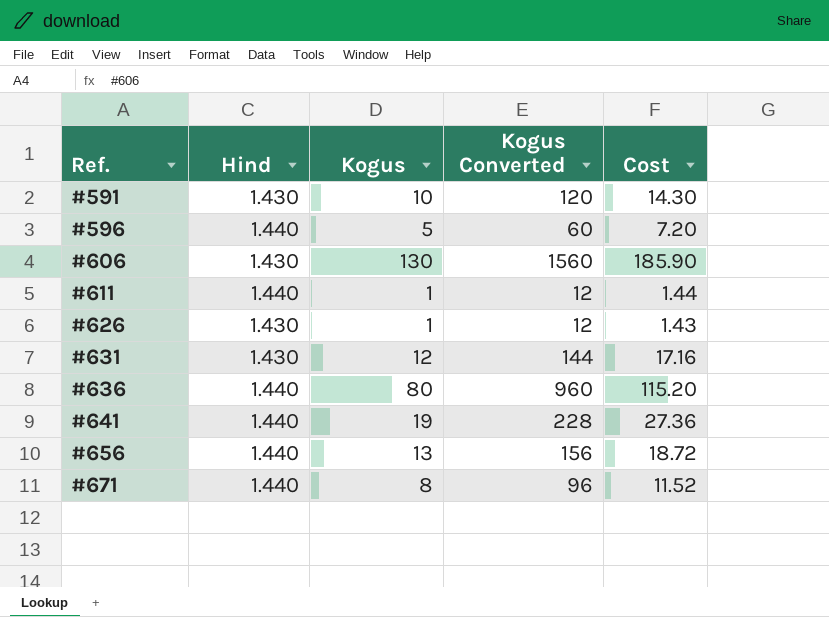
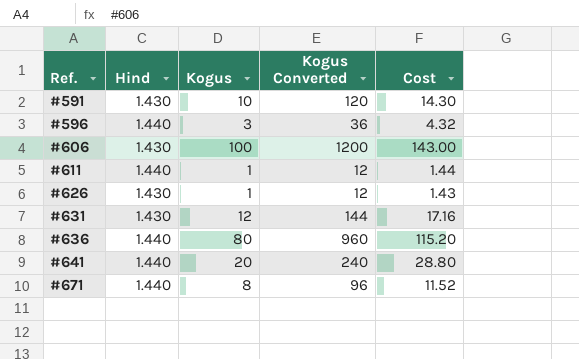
row #656: 1.440 | 13 | 156 | 18.72 -> none
#596 | Kogus: 5 -> 3
#596 | Kogus Converted: 60 -> 36
#596 | Cost: 7.20 -> 4.32
#606 | Kogus: 130 -> 100
#606 | Kogus Converted: 1560 -> 1200
#606 | Cost: 185.90 -> 143.00
#641 | Kogus: 19 -> 20
#641 | Kogus Converted: 228 -> 240
#641 | Cost: 27.36 -> 28.80

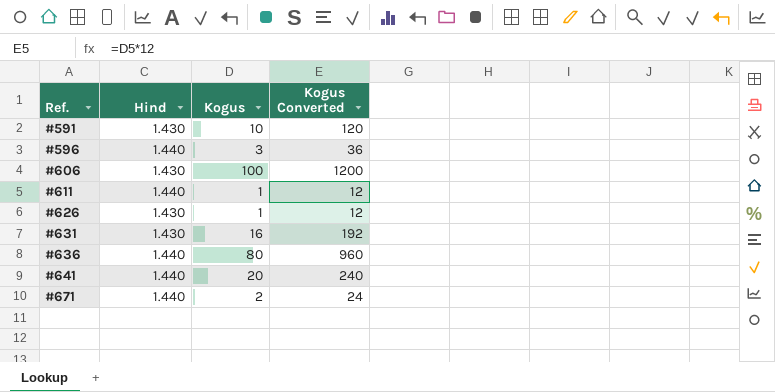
column Cost | formula: [Hind] * [Kogus] -> none
#631 | Kogus: 12 -> 16
#631 | Kogus Converted: 144 -> 192
#671 | Kogus: 8 -> 2
#671 | Kogus Converted: 96 -> 24

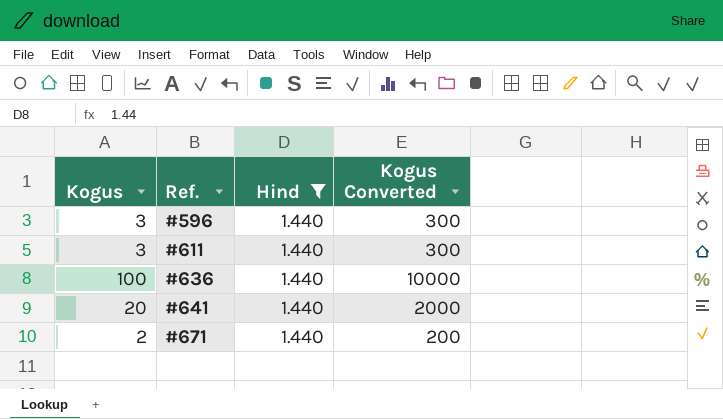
filter: none -> Hind = 1.440
column Kogus | position: 3 -> 1
column Kogus Converted | formula: [Kogus] * 12 -> [Kogus] * 100
#611 | Kogus: 1 -> 3
#636 | Kogus: 80 -> 100

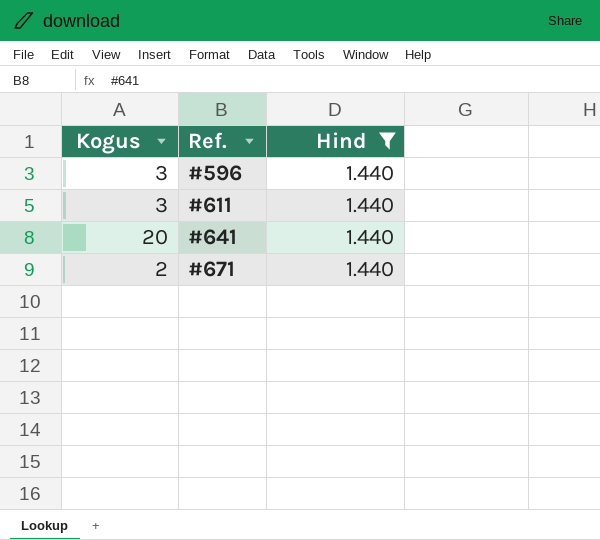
column Kogus Converted | formula: [Kogus] * 100 -> none
row #636: 100 | 1.440 | 10000 -> none

